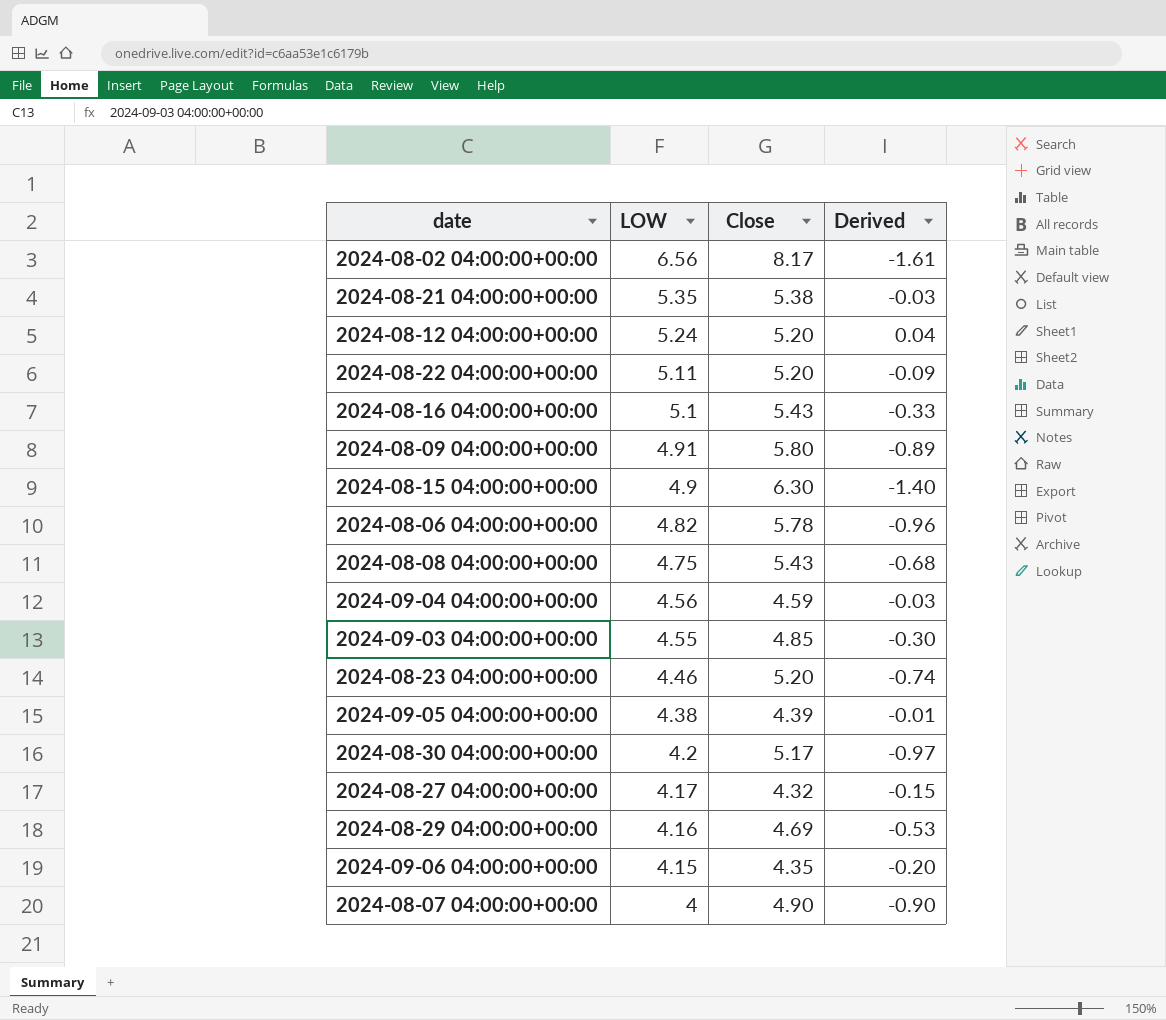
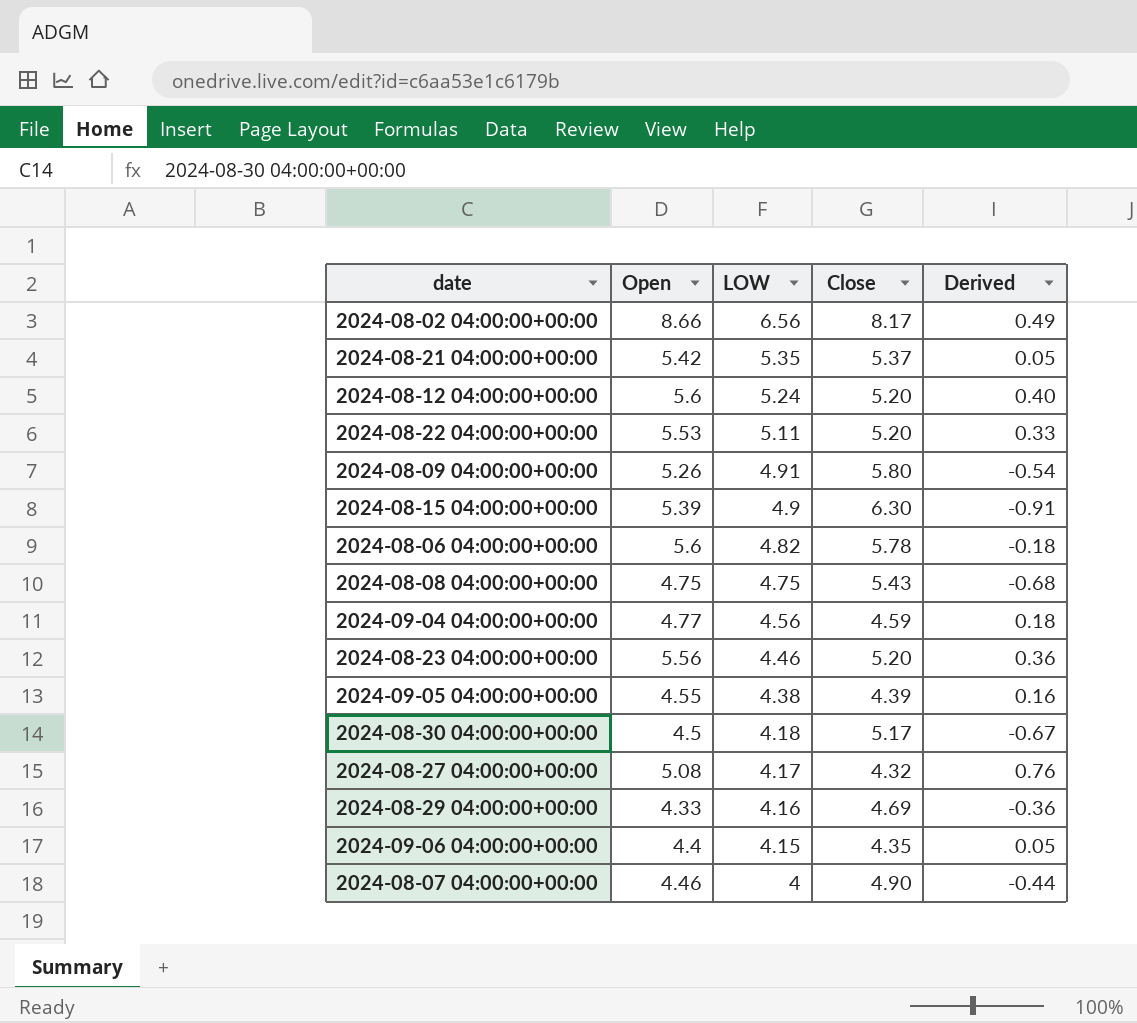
column Open | position: none -> 2
column Derived | formula: [LOW] - [Close] -> [Open] - [Close]
row 2024-08-16 04:00:00+00:00: 5.1 | 5.43 | -0.33 -> none
row 2024-09-03 04:00:00+00:00: 4.55 | 4.85 | -0.30 -> none
2024-08-21 04:00:00+00:00 | Close: 5.38 -> 5.37
2024-08-30 04:00:00+00:00 | LOW: 4.2 -> 4.18

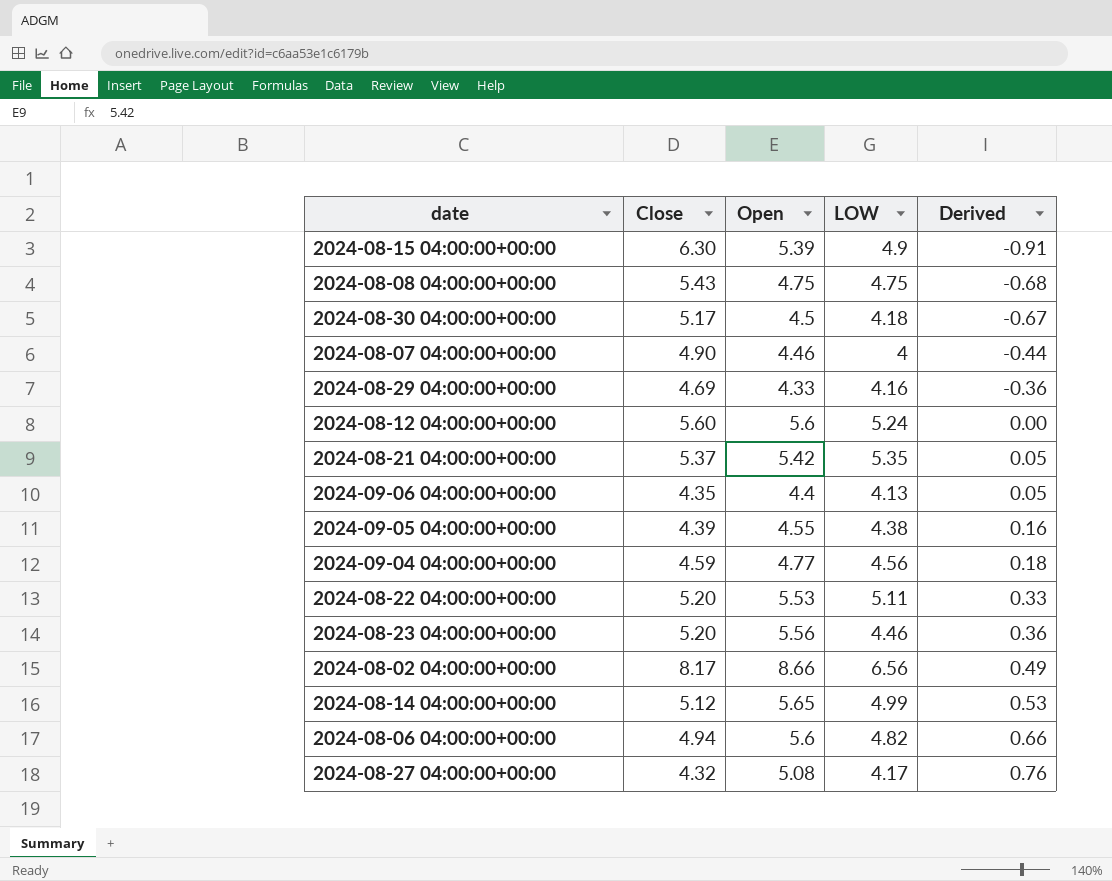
row order: LOW descending -> Derived ascending
column Close | position: 4 -> 2
row 2024-08-09 04:00:00+00:00: 5.26 | 4.91 | 5.80 | -0.54 -> none
2024-08-12 04:00:00+00:00 | Close: 5.20 -> 5.60
2024-08-12 04:00:00+00:00 | Derived: 0.40 -> 0.00
2024-09-06 04:00:00+00:00 | LOW: 4.15 -> 4.13
row 2024-08-14 04:00:00+00:00: none -> 5.12 | 5.65 | 4.99 | 0.53
2024-08-06 04:00:00+00:00 | Close: 5.78 -> 4.94
2024-08-06 04:00:00+00:00 | Derived: -0.18 -> 0.66

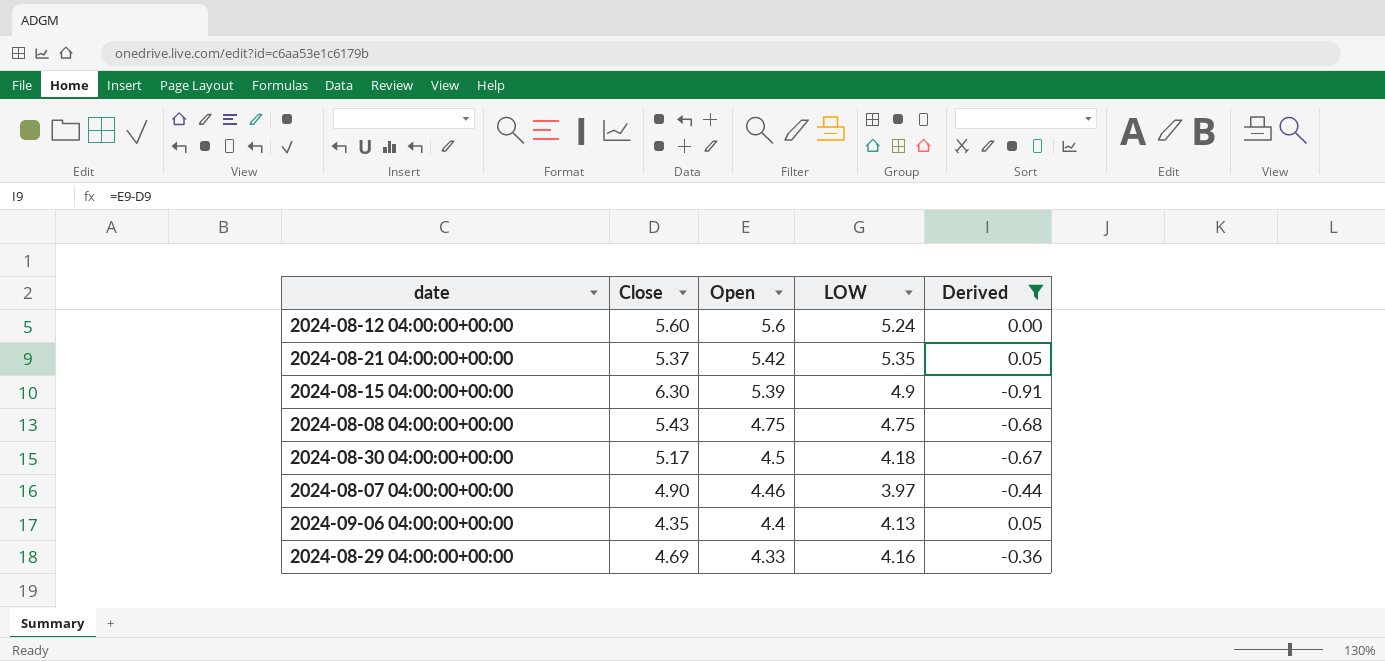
filter: none -> Derived <= 0.05
row order: Derived ascending -> Open descending
2024-08-07 04:00:00+00:00 | LOW: 4 -> 3.97

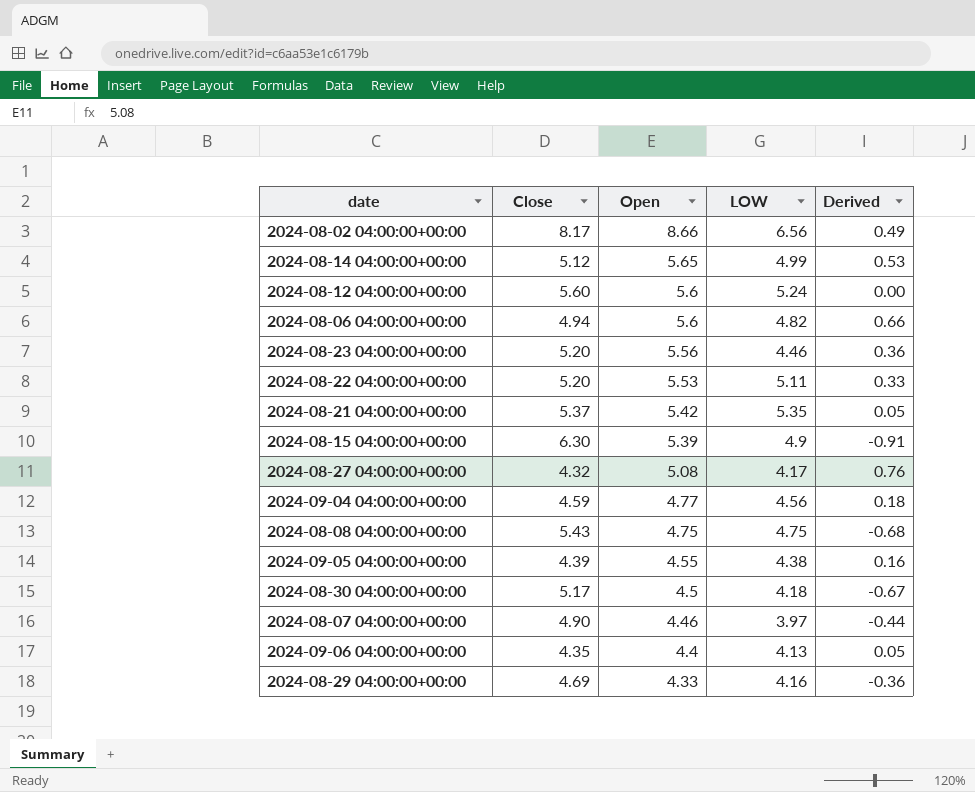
filter: Derived <= 0.05 -> none

